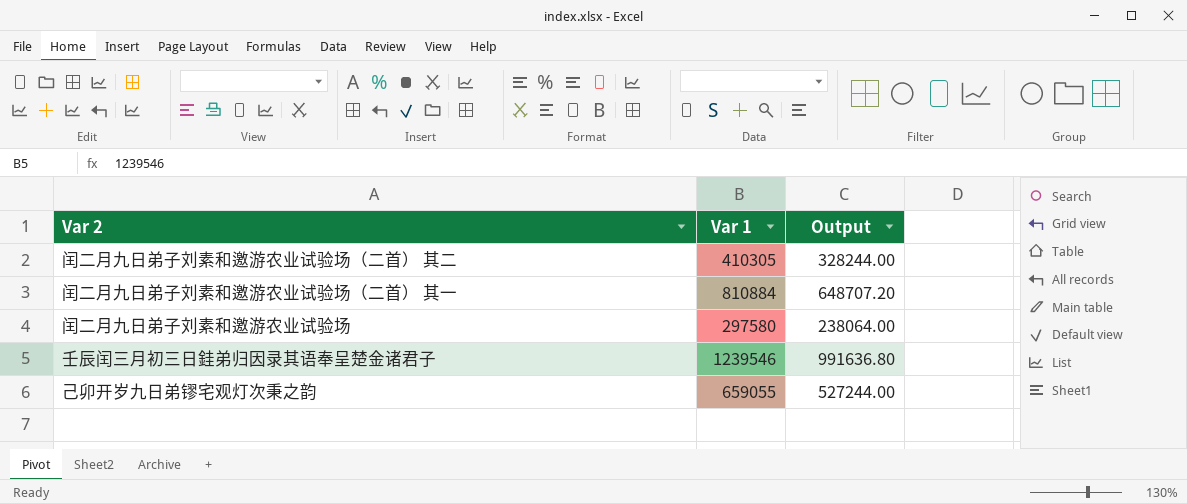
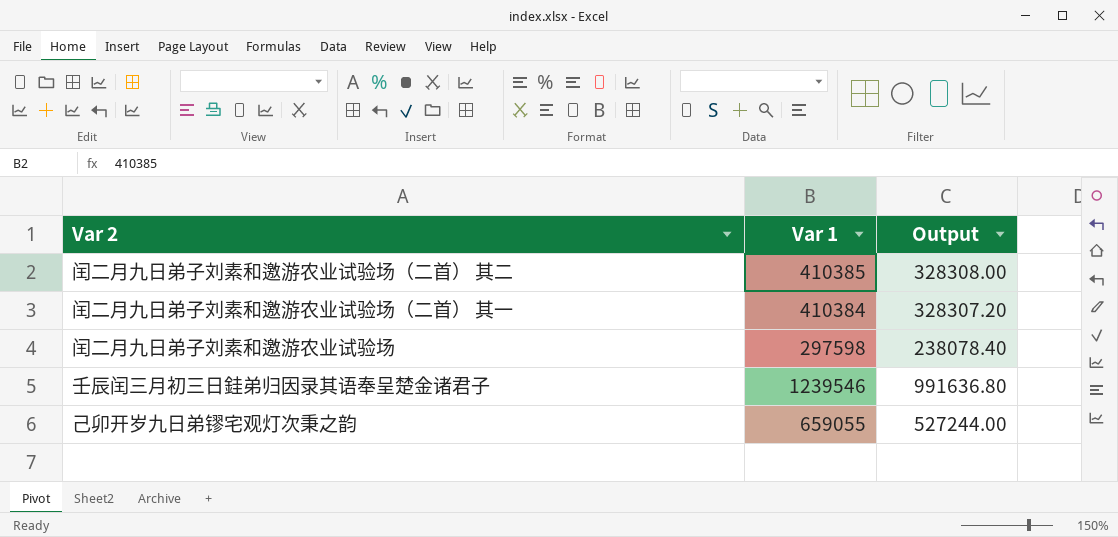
闰二月九日弟子刘素和邀游农业试验场（二首） 其二 | Var 1: 410305 -> 410385
闰二月九日弟子刘素和邀游农业试验场（二首） 其二 | Output: 328244.00 -> 328308.00
闰二月九日弟子刘素和邀游农业试验场（二首） 其一 | Var 1: 810884 -> 410384
闰二月九日弟子刘素和邀游农业试验场（二首） 其一 | Output: 648707.20 -> 328307.20
闰二月九日弟子刘素和邀游农业试验场 | Var 1: 297580 -> 297598
闰二月九日弟子刘素和邀游农业试验场 | Output: 238064.00 -> 238078.40

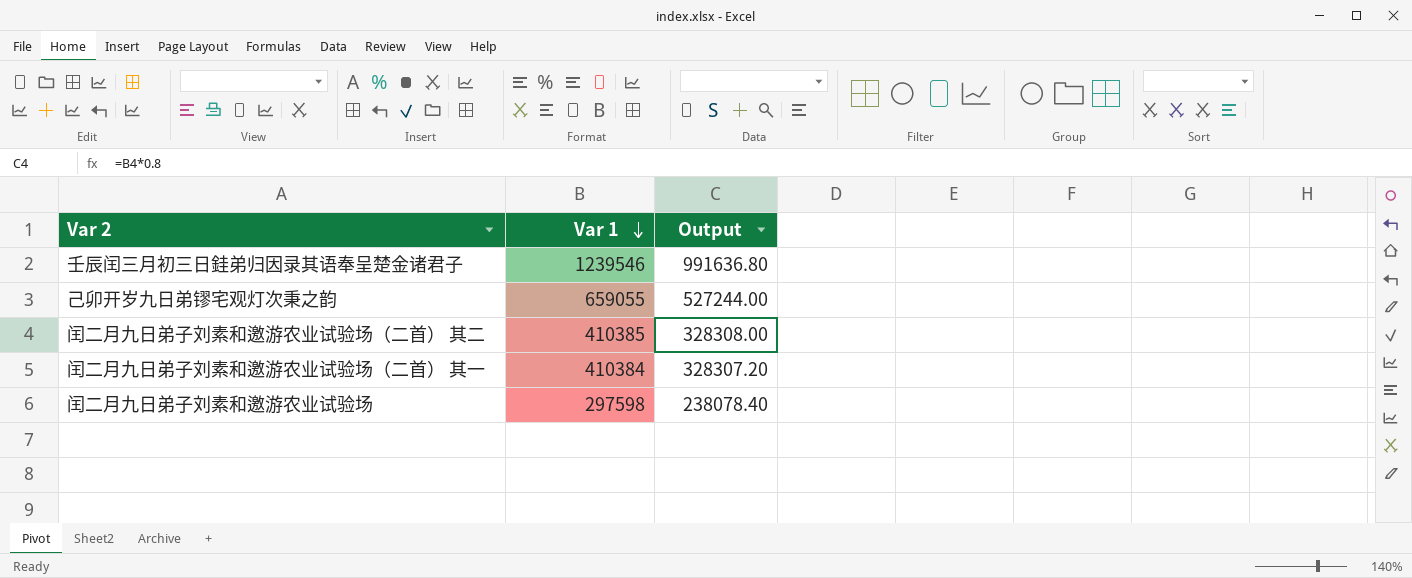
row order: none -> Var 1 descending

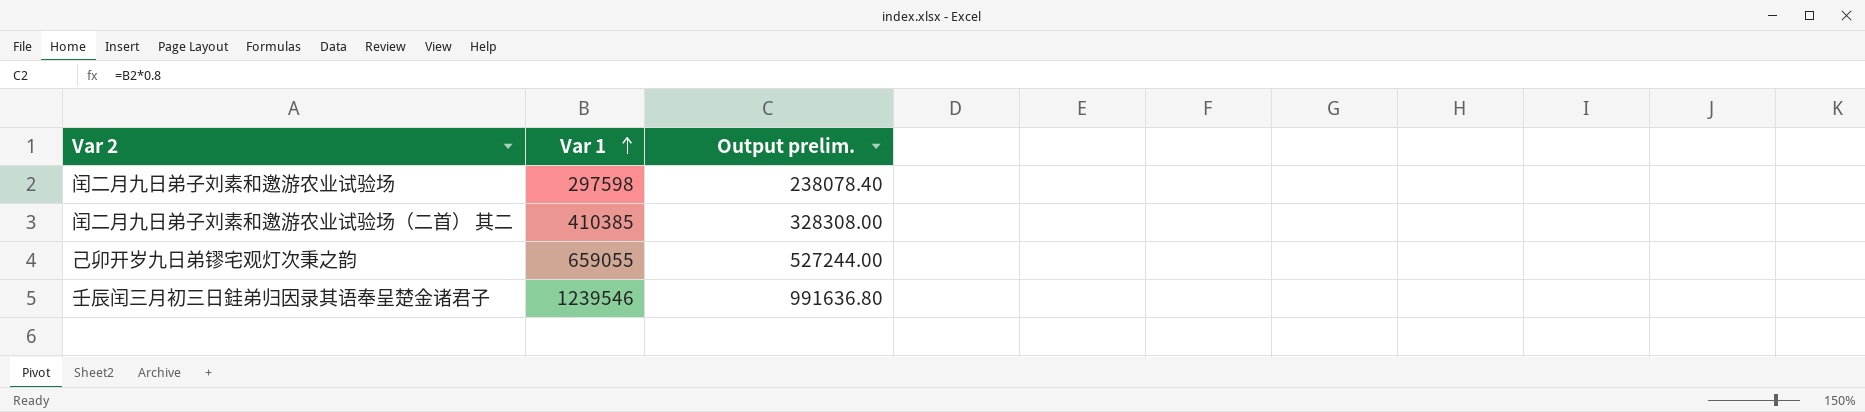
row order: Var 1 descending -> Var 1 ascending
column name: Output -> Output prelim.
row 闰二月九日弟子刘素和邀游农业试验场（二首） 其一: 410384 | 328307.20 -> none

